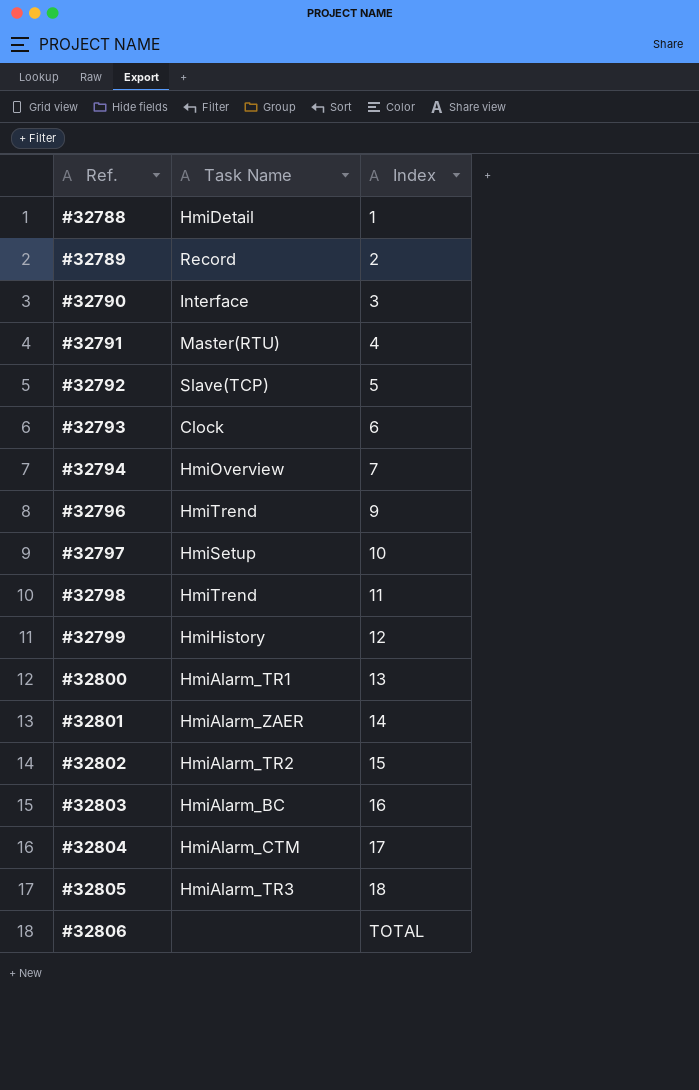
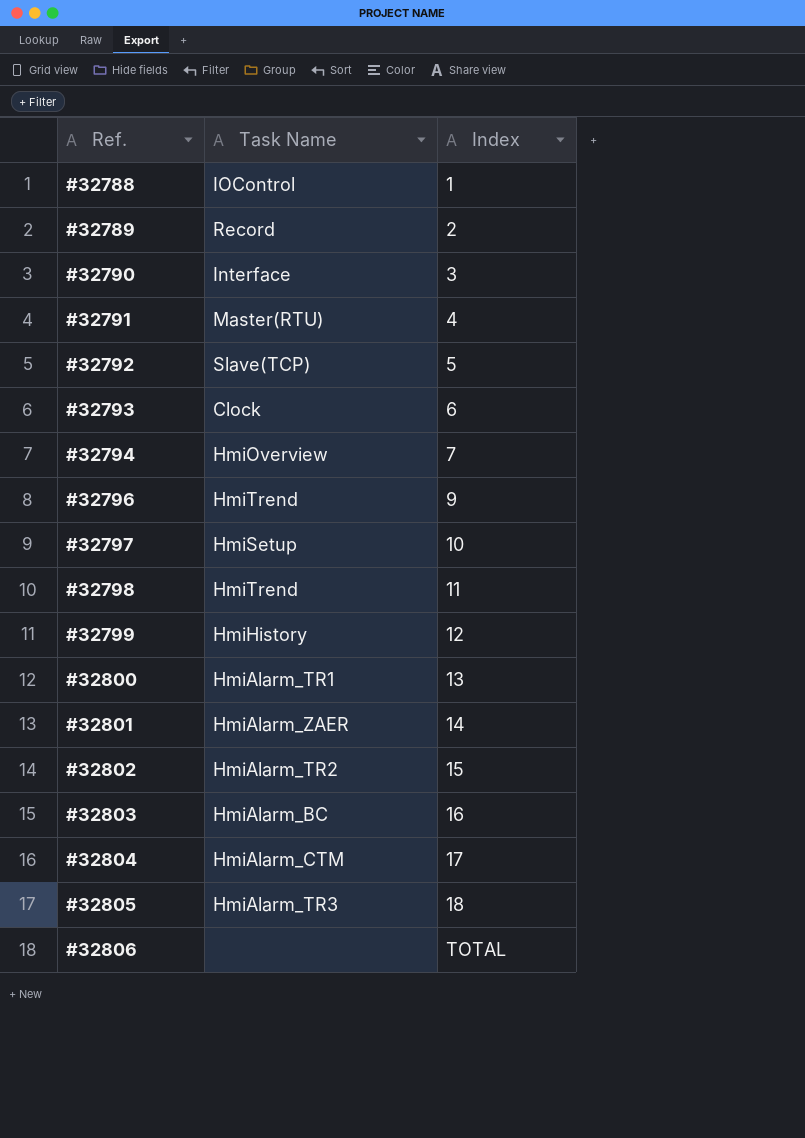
#32788 | Task Name: HmiDetail -> IOControl

